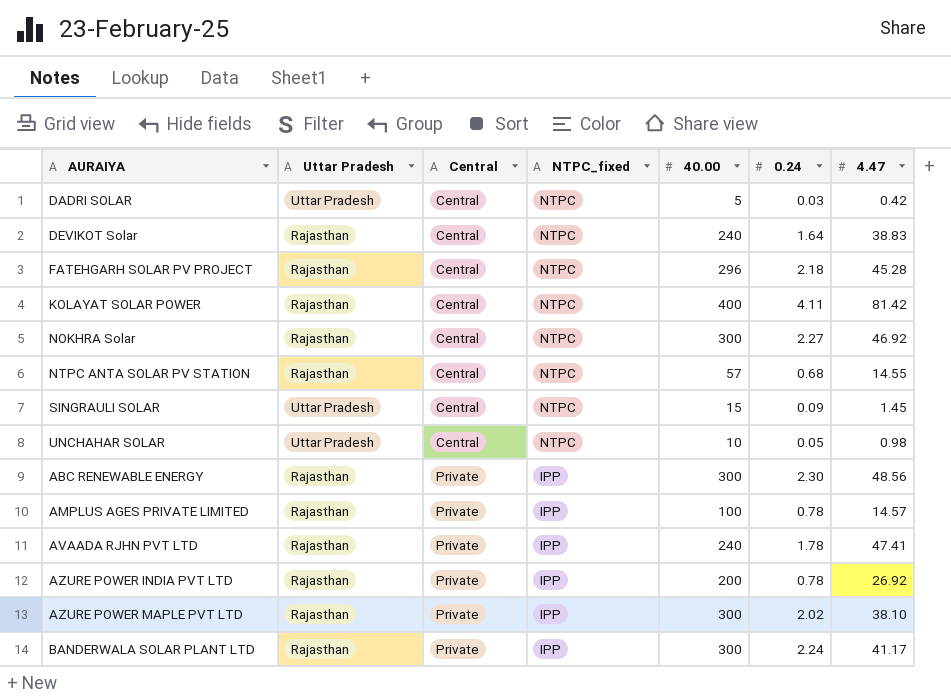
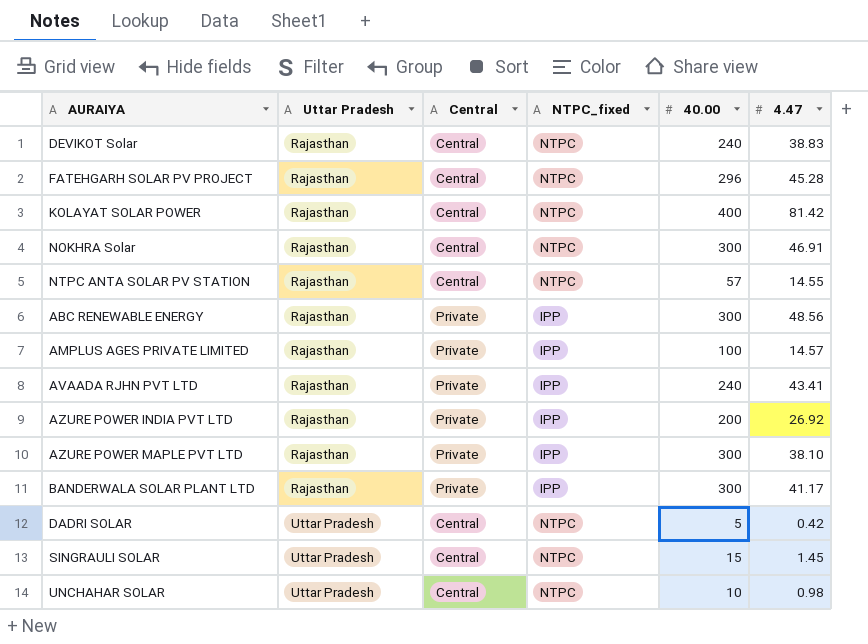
row order: Central ascending -> Uttar Pradesh ascending
column 0.24 | position: 6 -> none
NOKHRA Solar | 4.47: 46.92 -> 46.91
AVAADA RJHN PVT LTD | 4.47: 47.41 -> 43.41

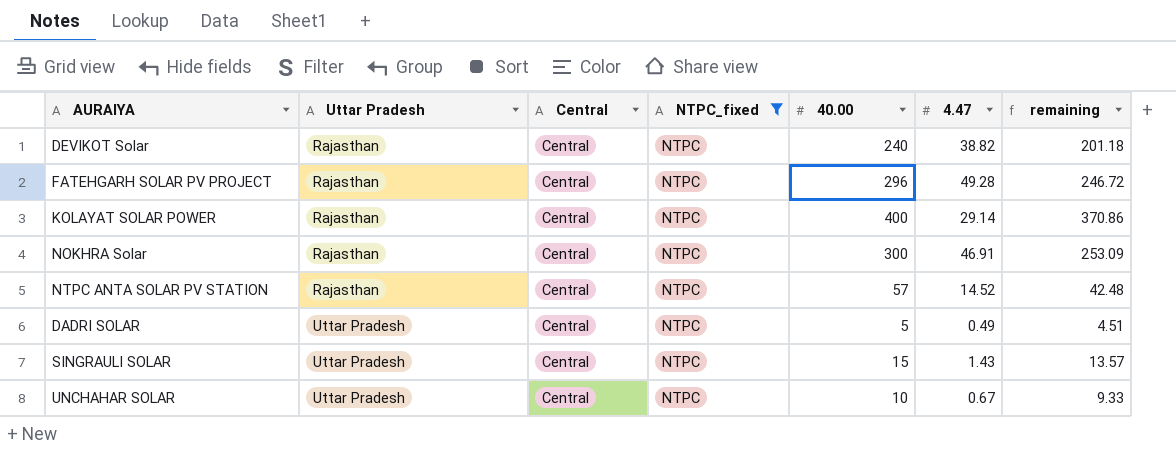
filter: none -> NTPC_fixed = NTPC
column remaining | formula: none -> [40.00] - [4.47]
DEVIKOT Solar | 4.47: 38.83 -> 38.82
FATEHGARH SOLAR PV PROJECT | 4.47: 45.28 -> 49.28
KOLAYAT SOLAR POWER | 4.47: 81.42 -> 29.14
NTPC ANTA SOLAR PV STATION | 4.47: 14.55 -> 14.52
DADRI SOLAR | 4.47: 0.42 -> 0.49
SINGRAULI SOLAR | 4.47: 1.45 -> 1.43
UNCHAHAR SOLAR | 4.47: 0.98 -> 0.67

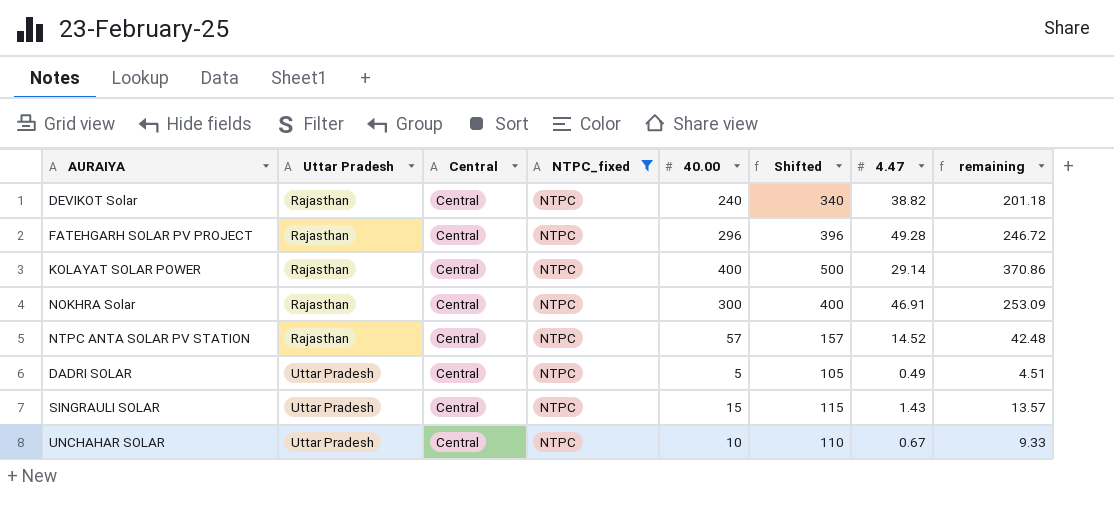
column Shifted | formula: none -> [40.00] + 100

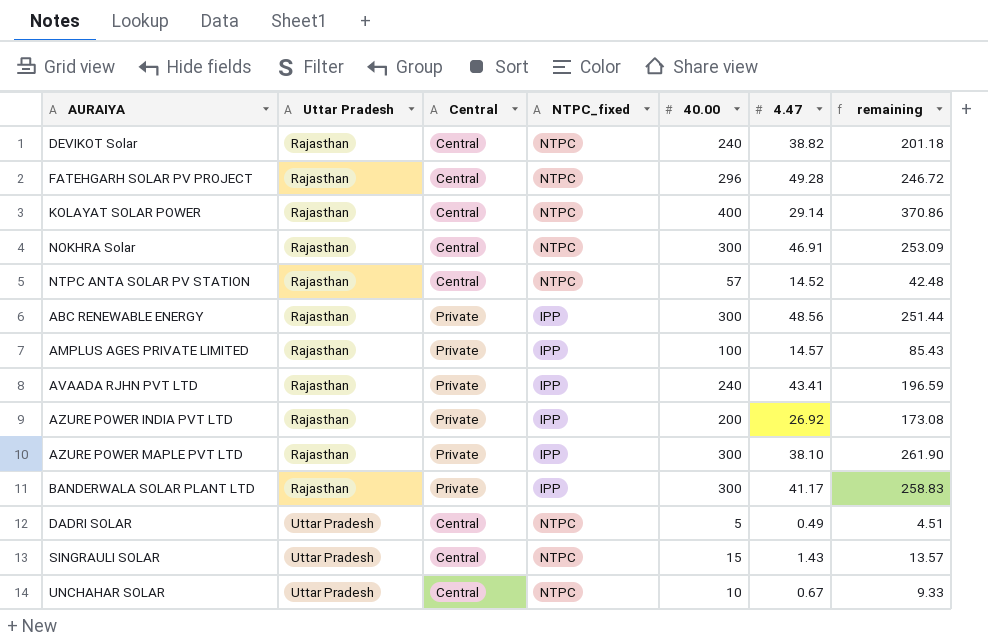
filter: NTPC_fixed = NTPC -> none
column Shifted | formula: [40.00] + 100 -> none

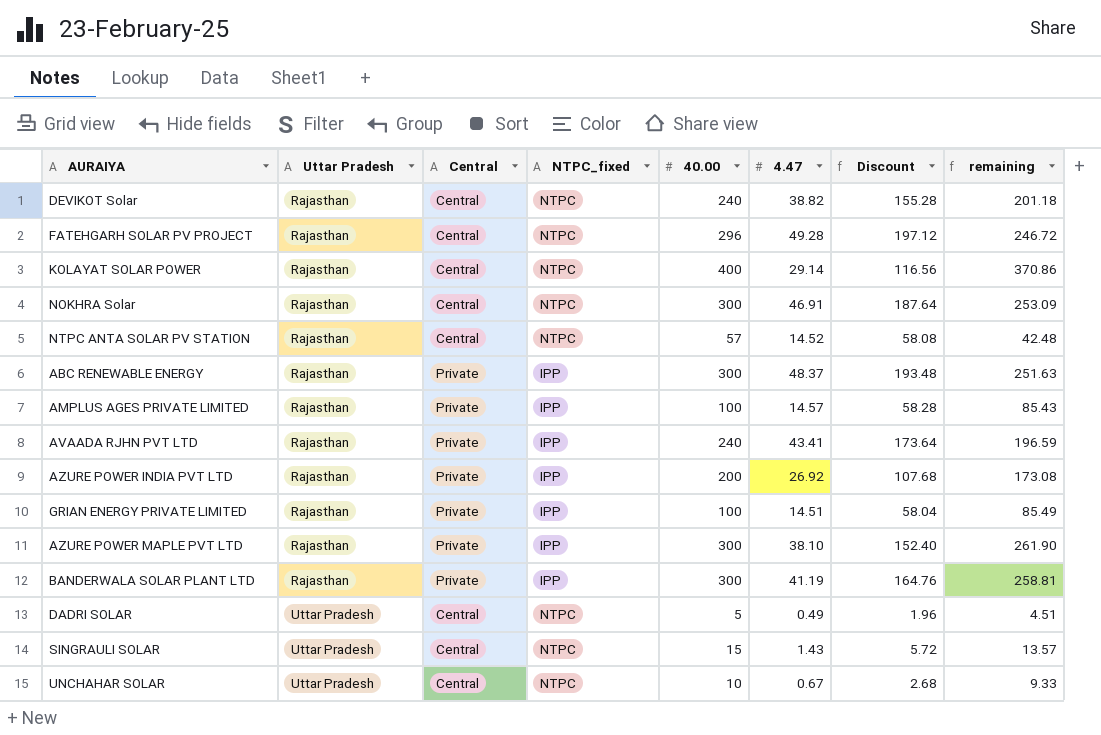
column Discount | formula: none -> [4.47] * 4
ABC RENEWABLE ENERGY | 4.47: 48.56 -> 48.37
ABC RENEWABLE ENERGY | remaining: 251.44 -> 251.63
row GRIAN ENERGY PRIVATE LIMITED: none -> Rajasthan | Private | IPP | 100 | 14.51 | 58.04 | 85.49
BANDERWALA SOLAR PLANT LTD | 4.47: 41.17 -> 41.19
BANDERWALA SOLAR PLANT LTD | remaining: 258.83 -> 258.81

